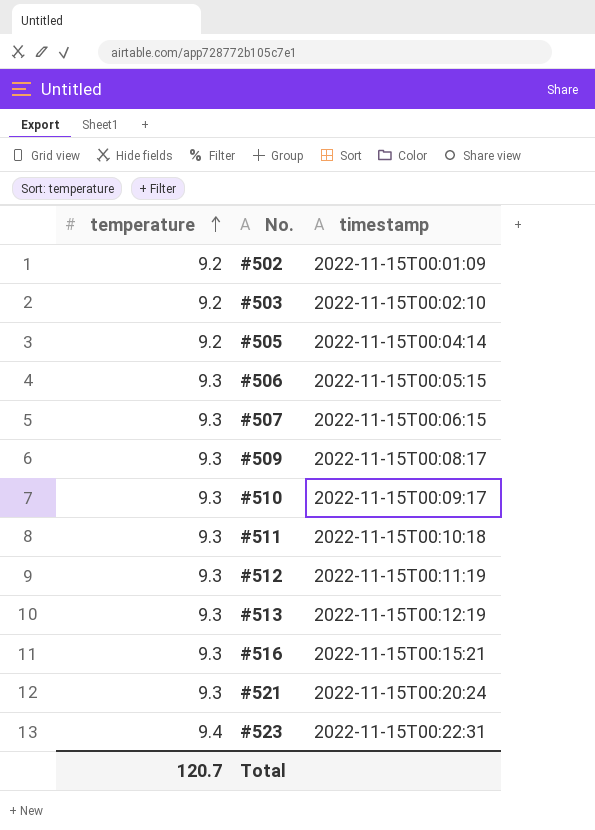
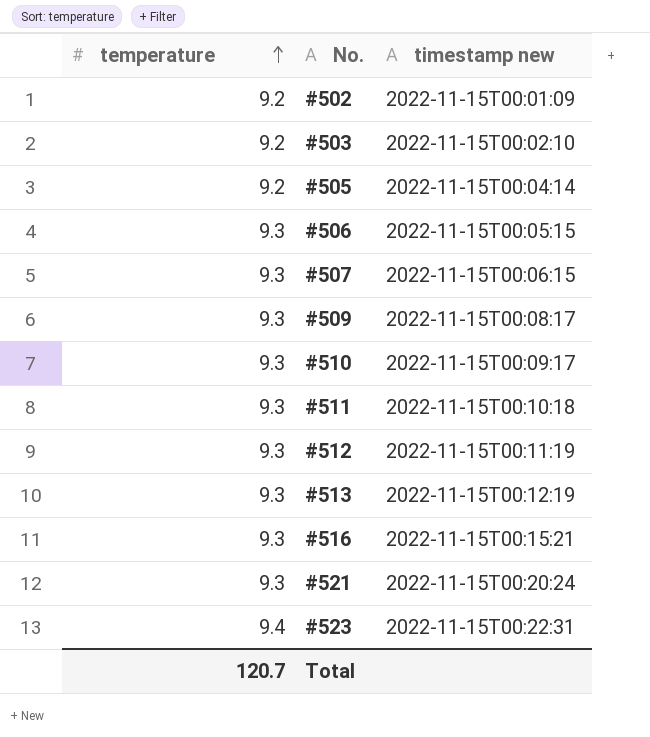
column name: timestamp -> timestamp new

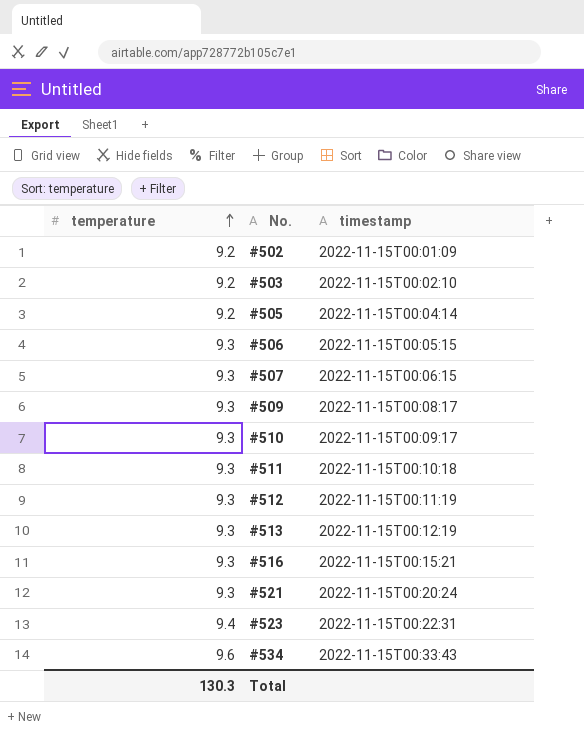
column name: timestamp new -> timestamp
row #534: none -> 9.6 | 2022-11-15T00:33:43
Total | temperature: 120.7 -> 130.3

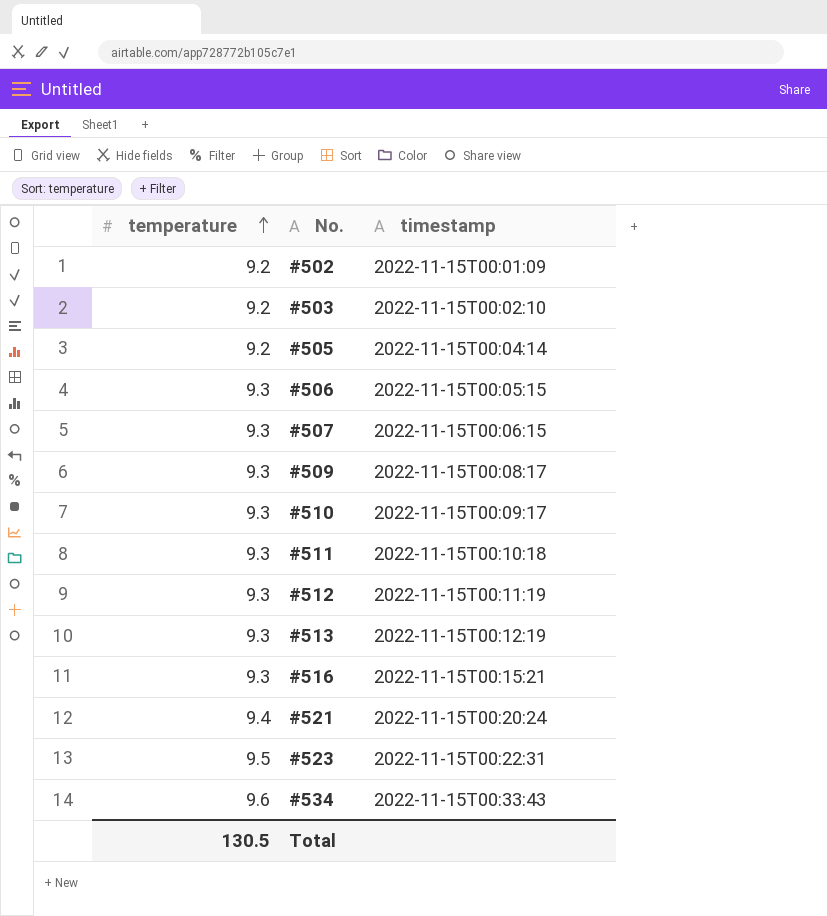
#521 | temperature: 9.3 -> 9.4
#523 | temperature: 9.4 -> 9.5
Total | temperature: 130.3 -> 130.5

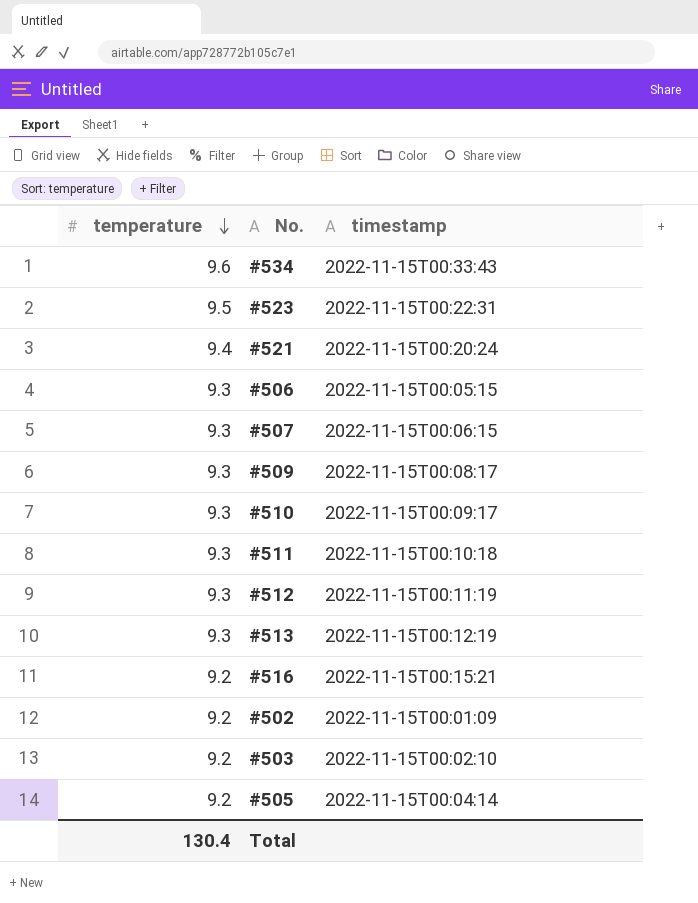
row order: temperature ascending -> temperature descending
#516 | temperature: 9.3 -> 9.2
Total | temperature: 130.5 -> 130.4

